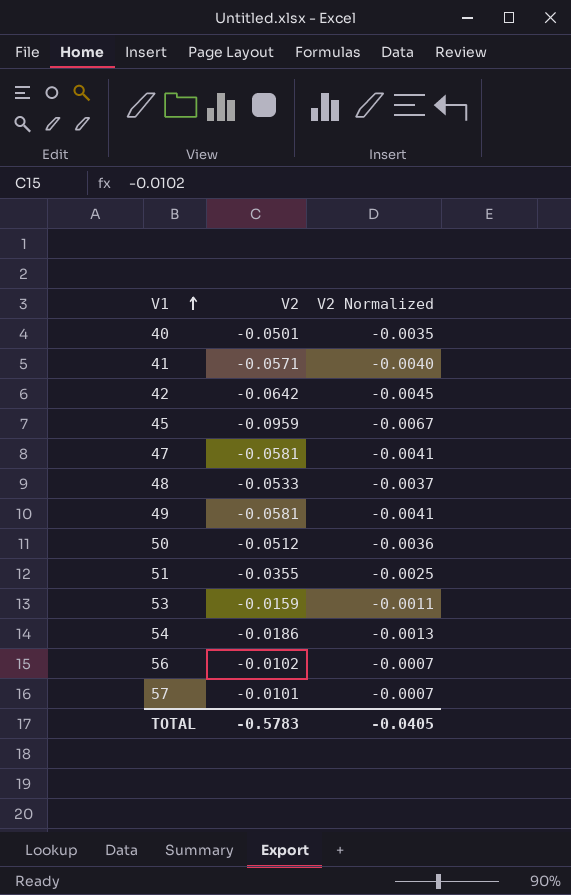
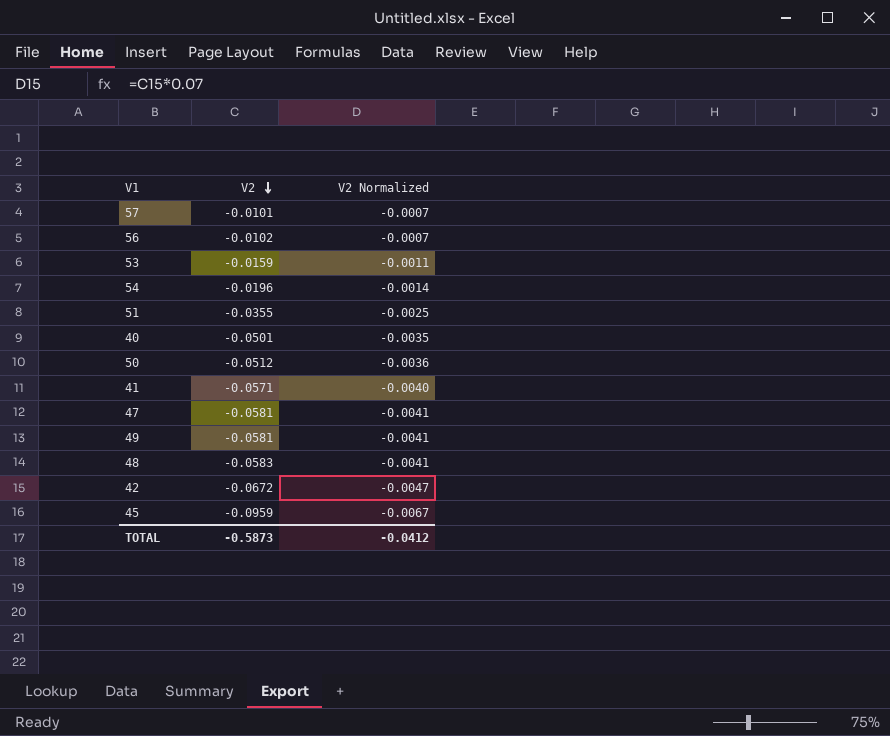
row order: V1 ascending -> V2 descending
54 | V2: -0.0186 -> -0.0196
54 | V2 Normalized: -0.0013 -> -0.0014
48 | V2: -0.0533 -> -0.0583
48 | V2 Normalized: -0.0037 -> -0.0041
42 | V2: -0.0642 -> -0.0672
42 | V2 Normalized: -0.0045 -> -0.0047
TOTAL | V2: -0.5783 -> -0.5873
TOTAL | V2 Normalized: -0.0405 -> -0.0412

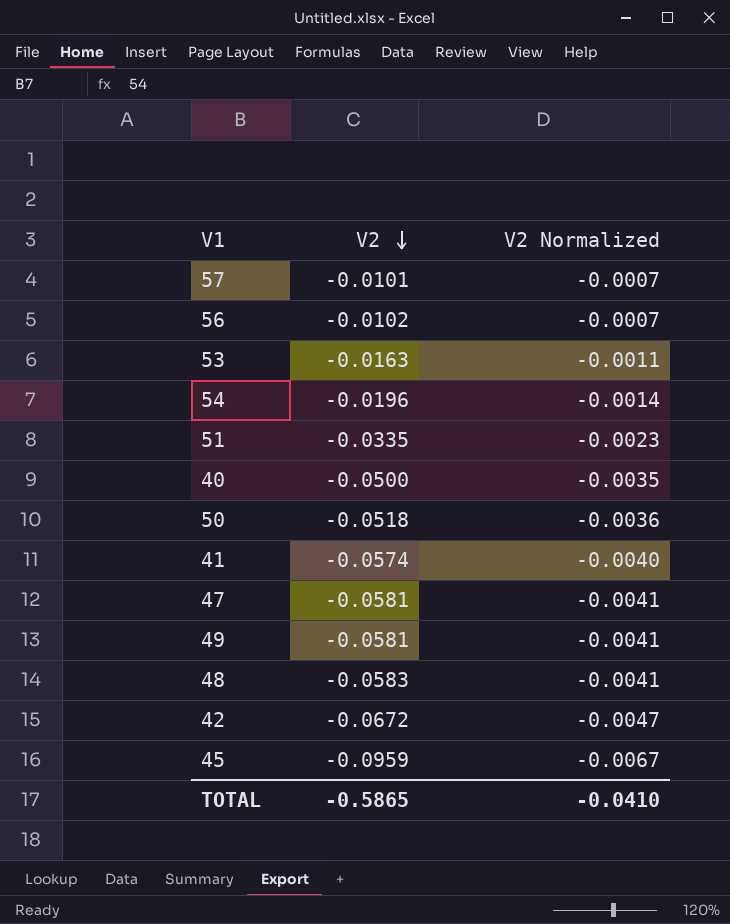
53 | V2: -0.0159 -> -0.0163
51 | V2: -0.0355 -> -0.0335
51 | V2 Normalized: -0.0025 -> -0.0023
40 | V2: -0.0501 -> -0.0500
50 | V2: -0.0512 -> -0.0518
41 | V2: -0.0571 -> -0.0574
TOTAL | V2: -0.5873 -> -0.5865
TOTAL | V2 Normalized: -0.0412 -> -0.0410

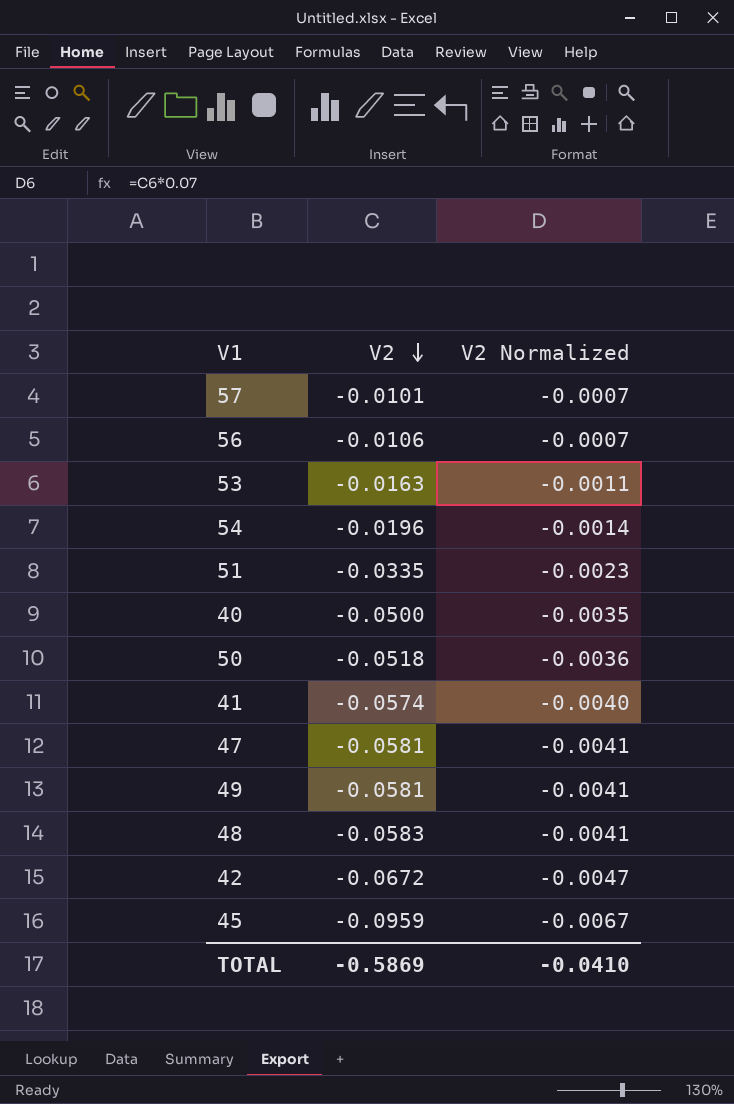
56 | V2: -0.0102 -> -0.0106
TOTAL | V2: -0.5865 -> -0.5869

